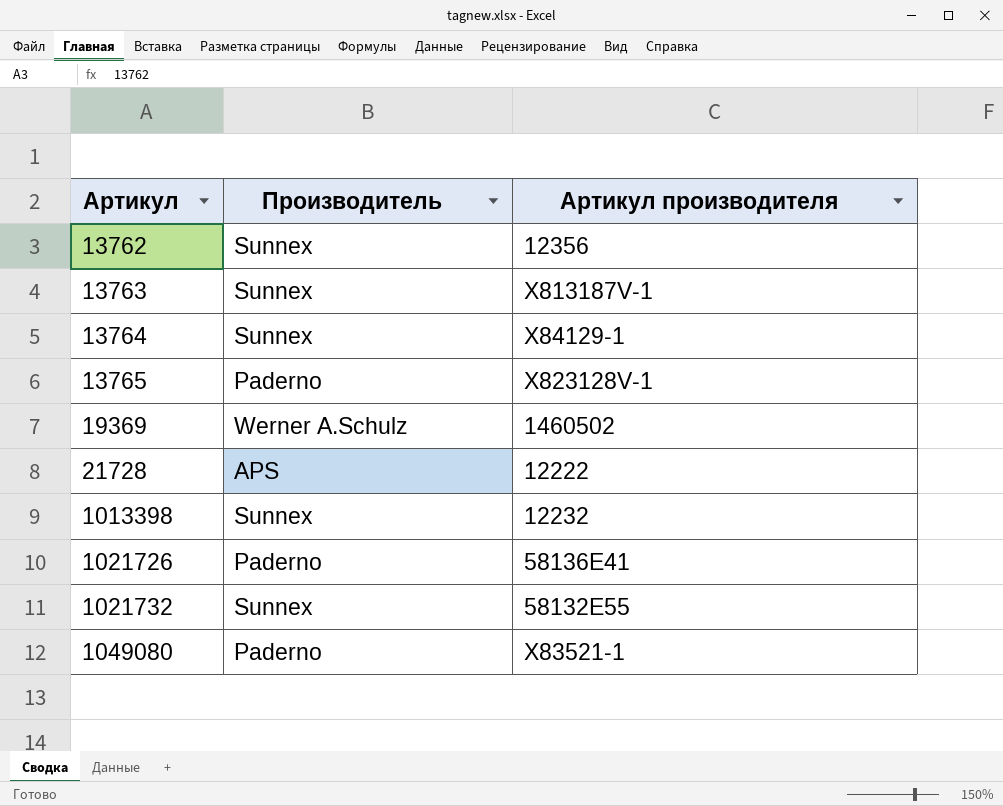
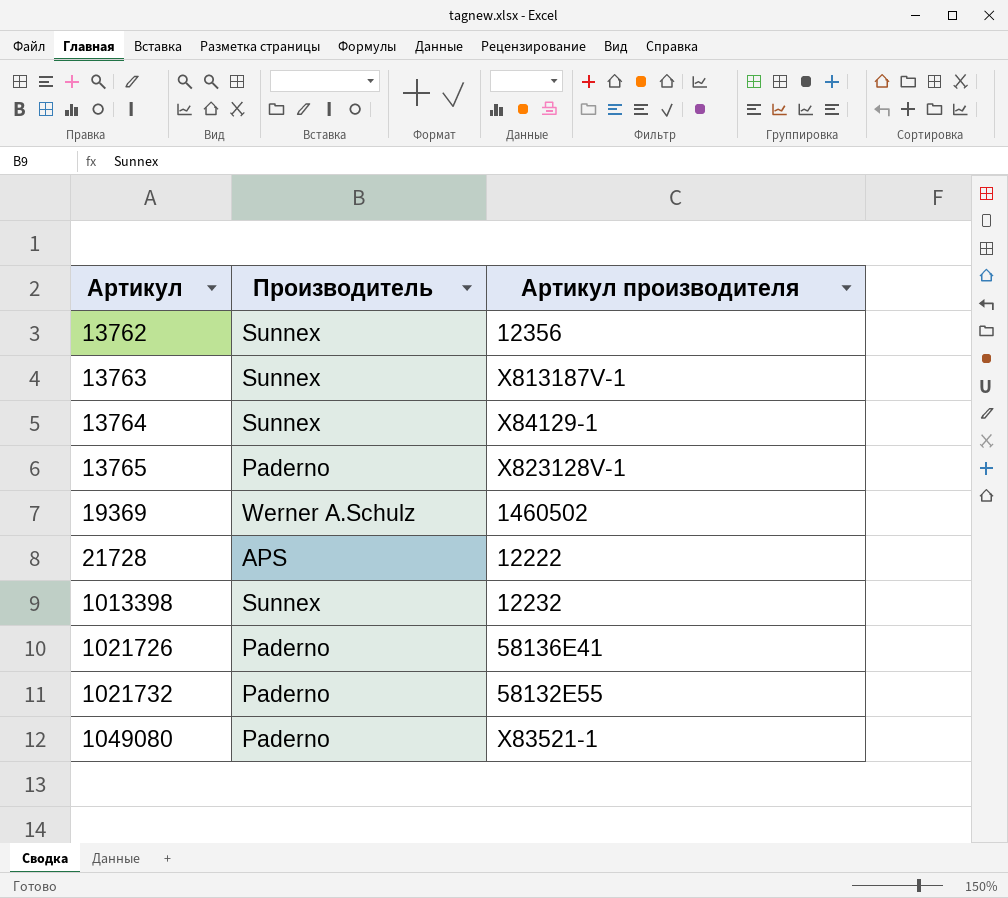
1021732 | Производитель: Sunnex -> Paderno

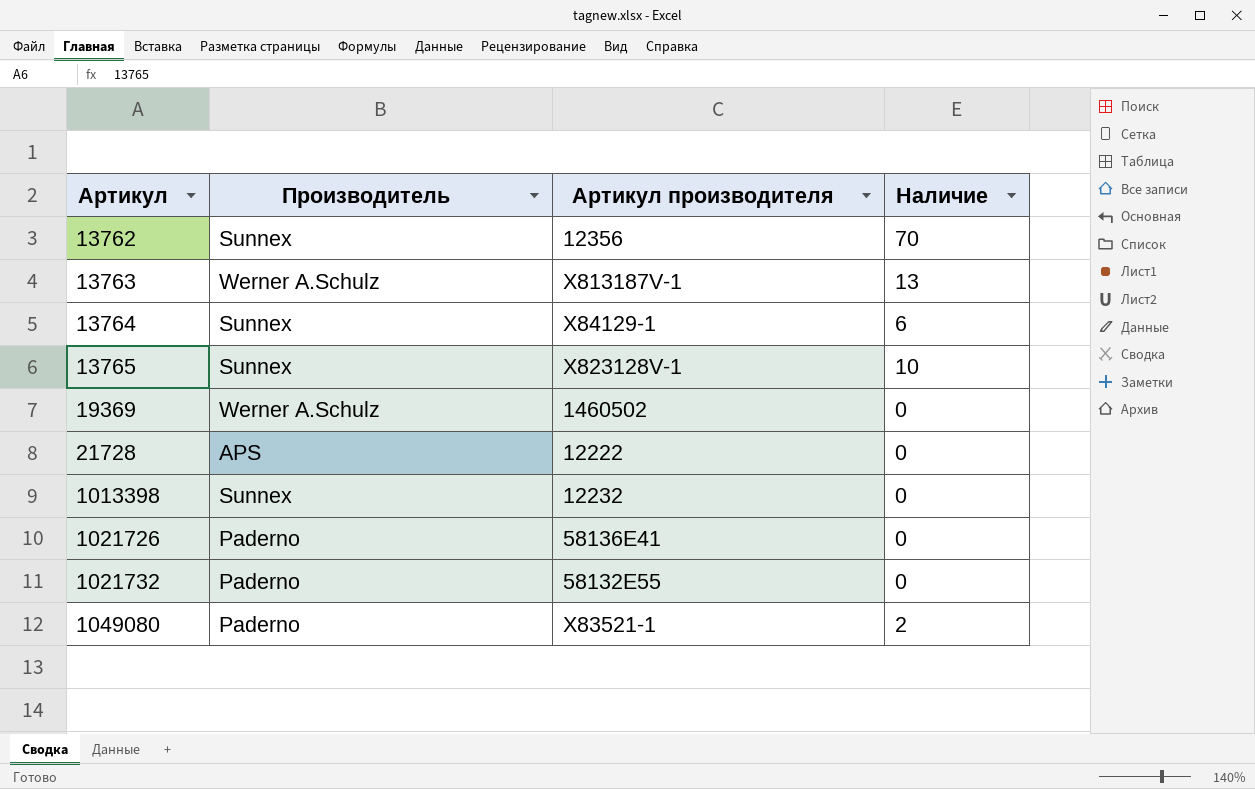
column Наличие | position: none -> 4
13763 | Производитель: Sunnex -> Werner A.Schulz
13765 | Производитель: Paderno -> Sunnex

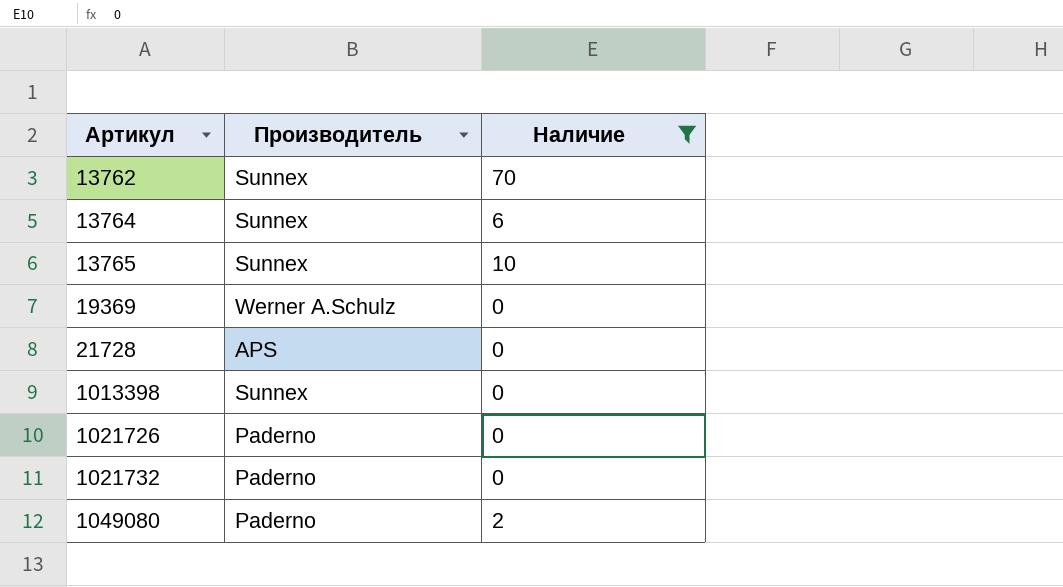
filter: none -> Наличие != 13
column Артикул производителя | position: 3 -> none

